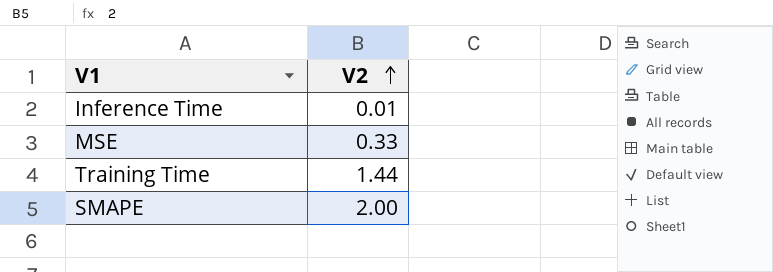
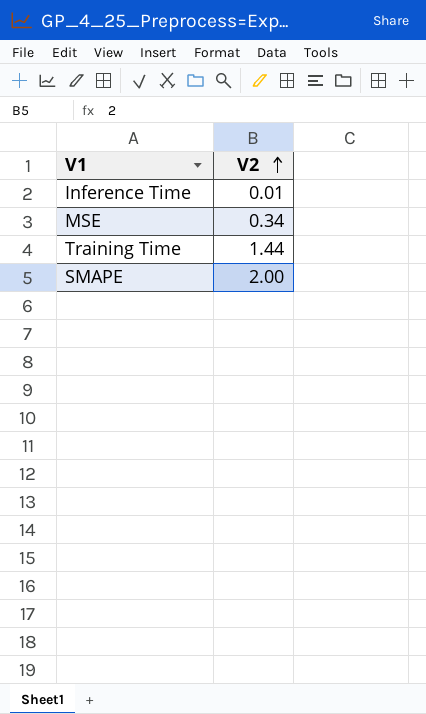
MSE | V2: 0.33 -> 0.34

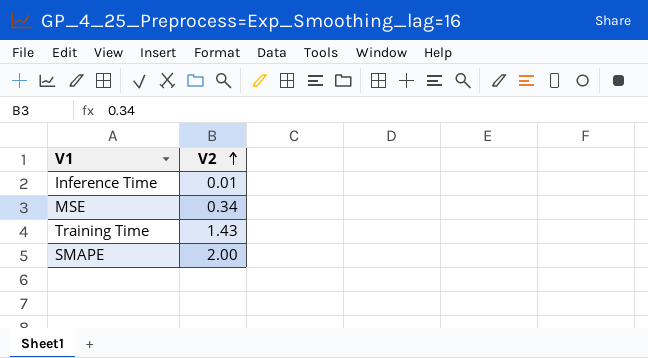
Training Time | V2: 1.44 -> 1.43

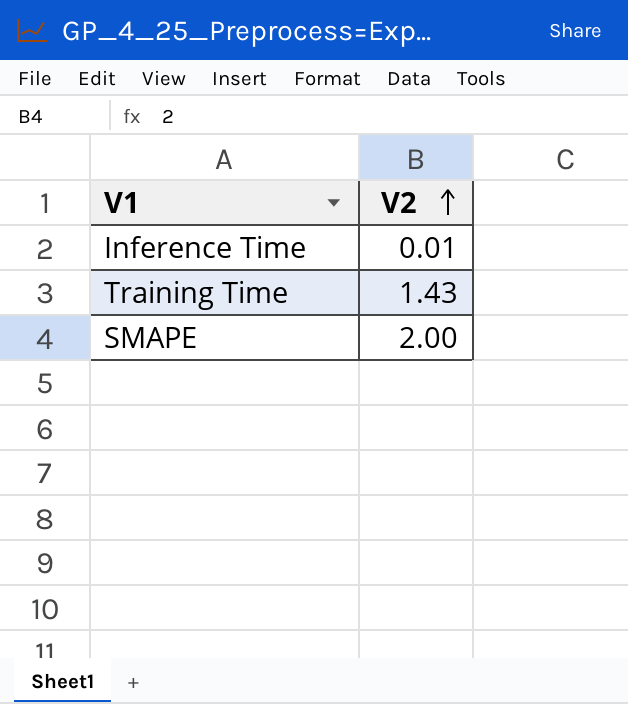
row MSE: 0.34 -> none

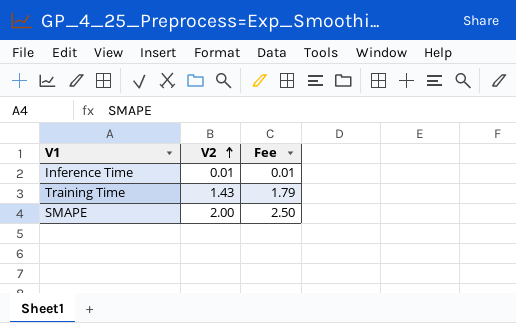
column Fee | formula: none -> [V2] * 1.25

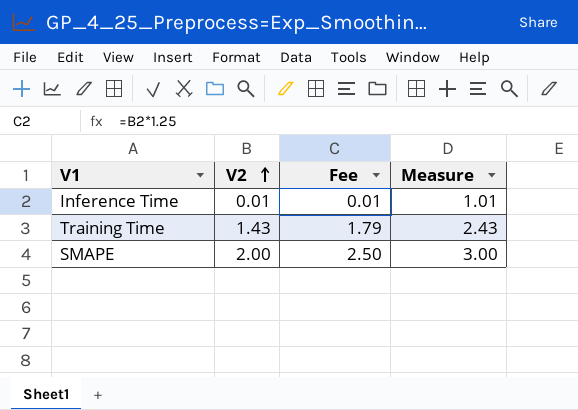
column Measure | formula: none -> [V2] + 1

